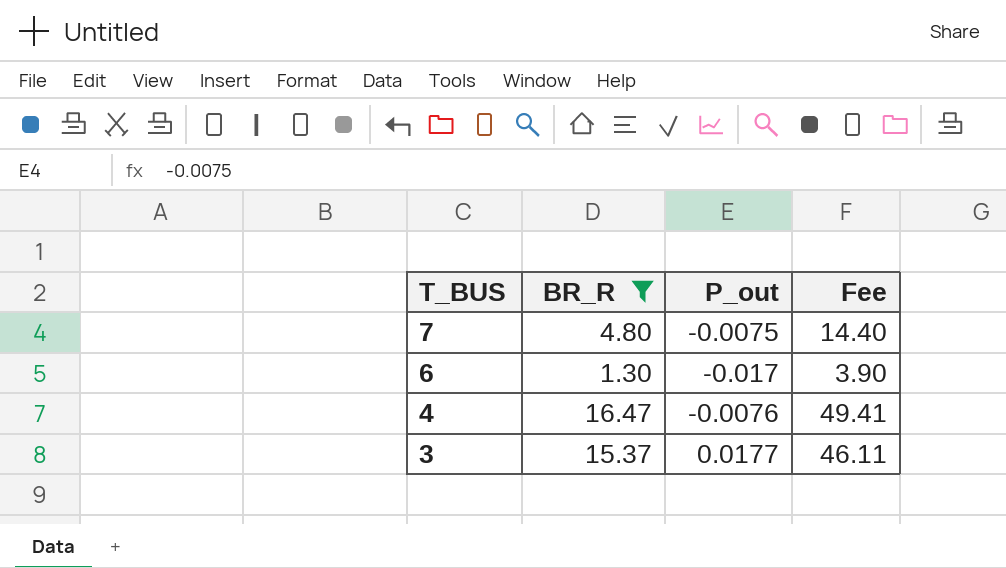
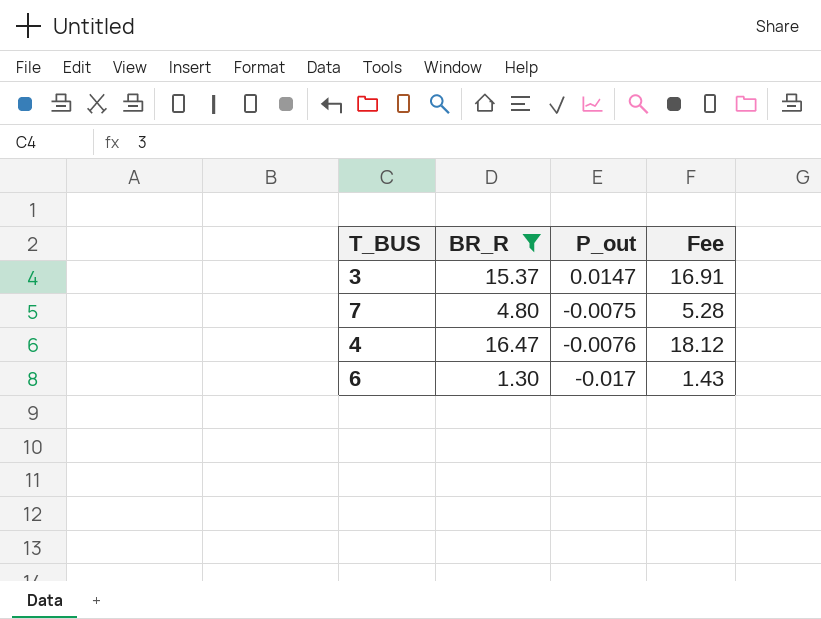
row order: T_BUS descending -> P_out descending
column Fee | formula: [BR_R] * 3 -> [BR_R] * 1.1
3 | P_out: 0.0177 -> 0.0147

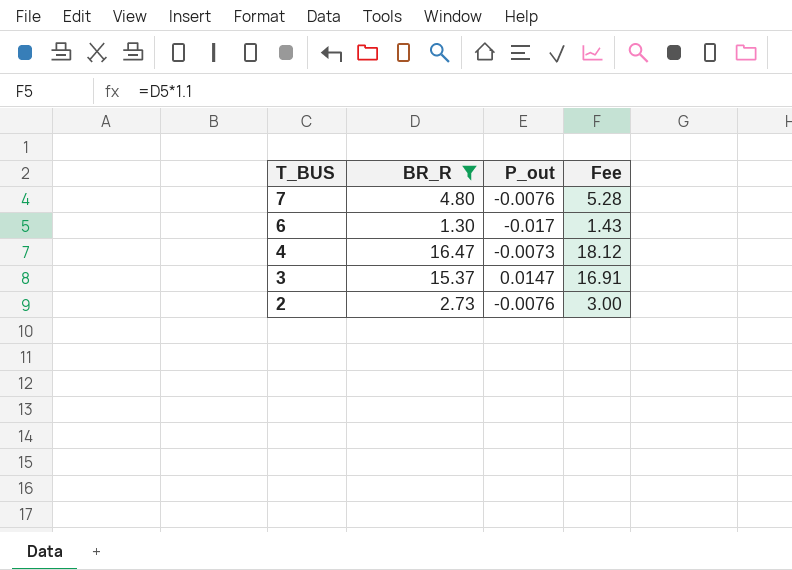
row order: P_out descending -> T_BUS descending
7 | P_out: -0.0075 -> -0.0076
4 | P_out: -0.0076 -> -0.0073
row 2: none -> 2.73 | -0.0076 | 3.00

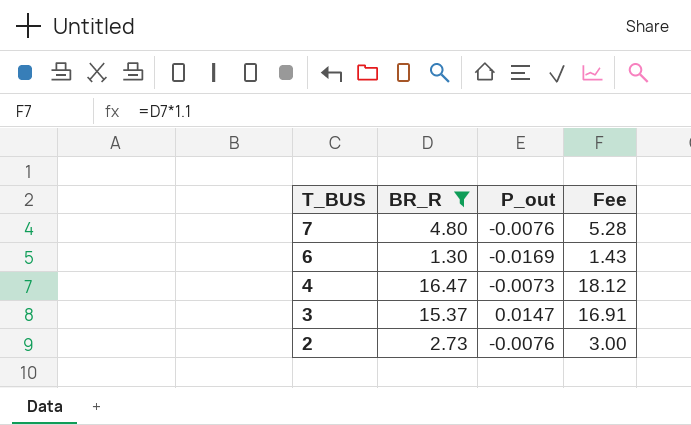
6 | P_out: -0.017 -> -0.0169

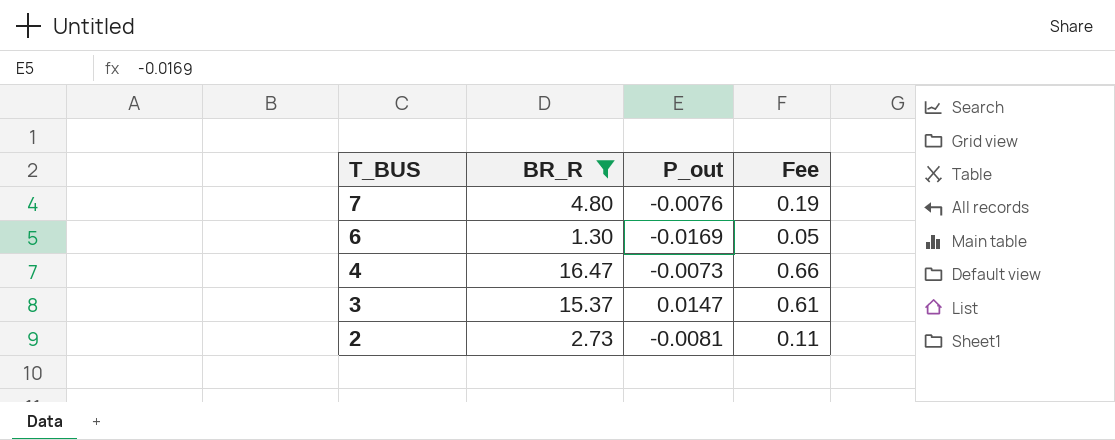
column Fee | formula: [BR_R] * 1.1 -> [BR_R] * 0.04
2 | P_out: -0.0076 -> -0.0081

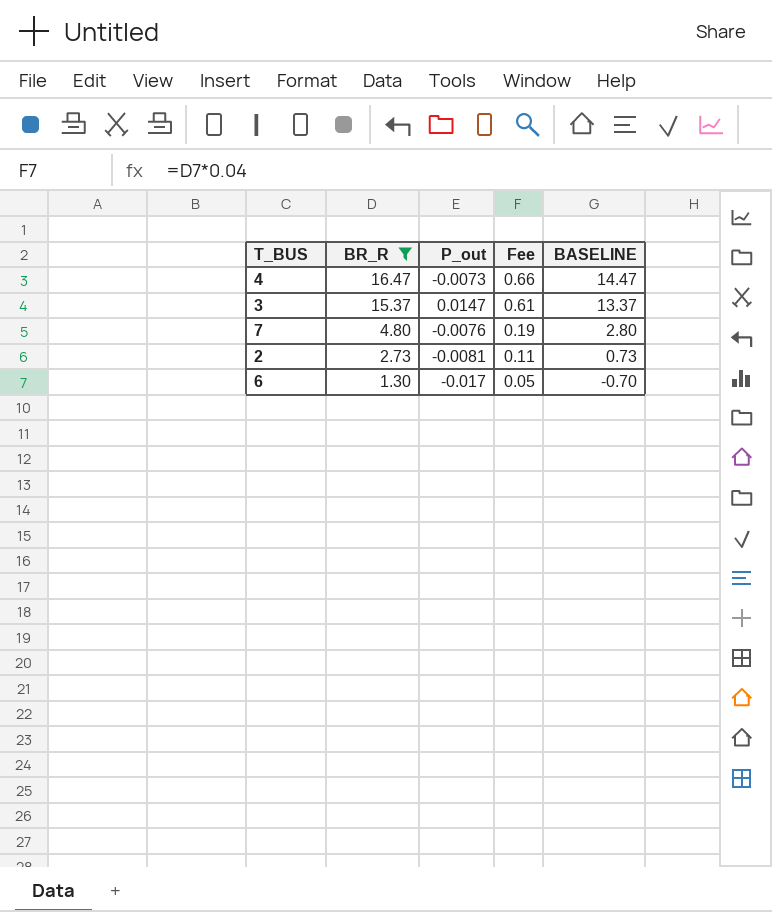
row order: T_BUS descending -> BR_R descending
column BASELINE | formula: none -> [BR_R] - 2
6 | P_out: -0.0169 -> -0.017

